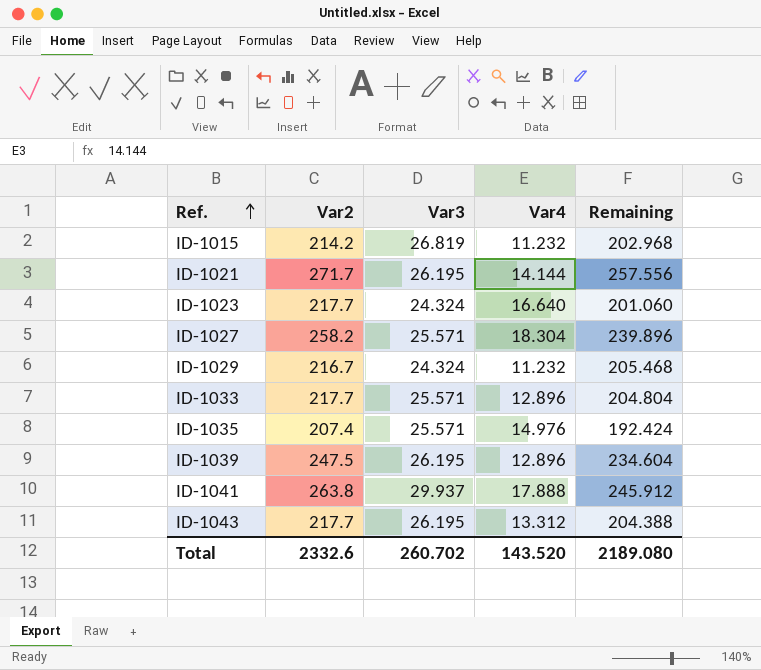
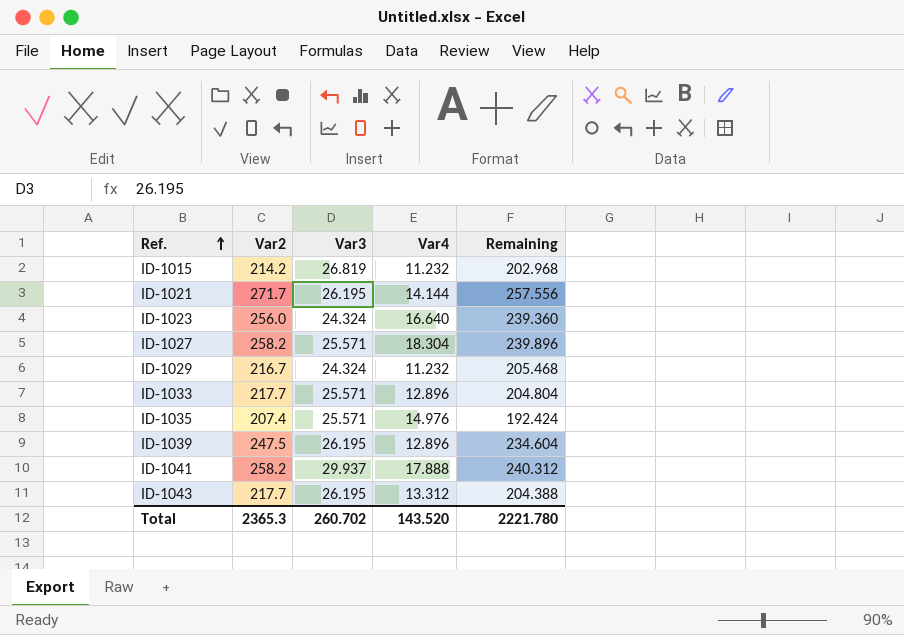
ID-1023 | Var2: 217.7 -> 256.0
ID-1023 | Remaining: 201.060 -> 239.360
ID-1041 | Var2: 263.8 -> 258.2
ID-1041 | Remaining: 245.912 -> 240.312
Total | Var2: 2332.6 -> 2365.3
Total | Remaining: 2189.080 -> 2221.780

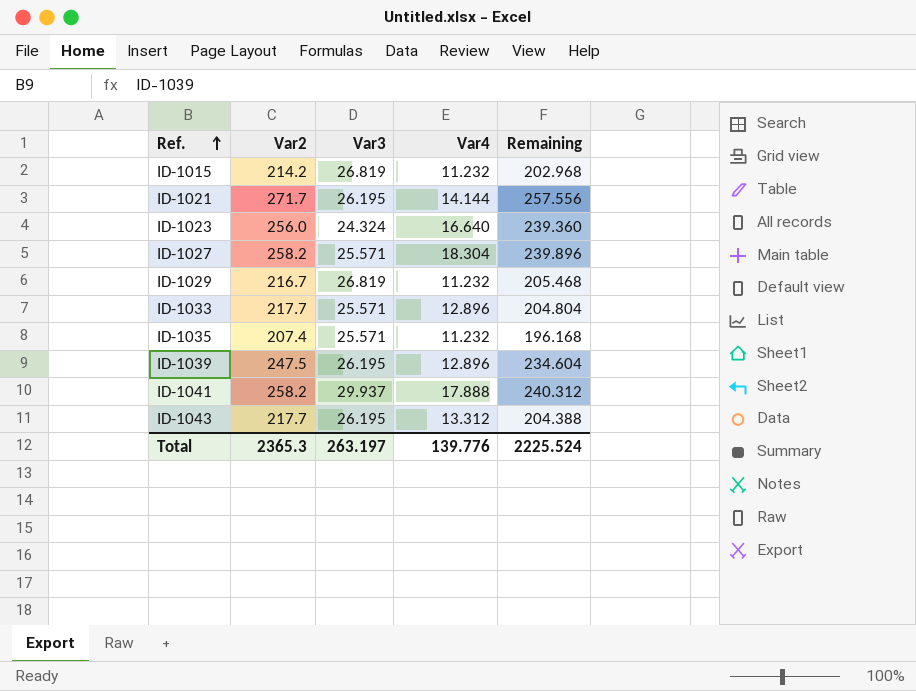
ID-1029 | Var3: 24.324 -> 26.819
ID-1035 | Var4: 14.976 -> 11.232
ID-1035 | Remaining: 192.424 -> 196.168
Total | Var3: 260.702 -> 263.197
Total | Var4: 143.520 -> 139.776
Total | Remaining: 2221.780 -> 2225.524

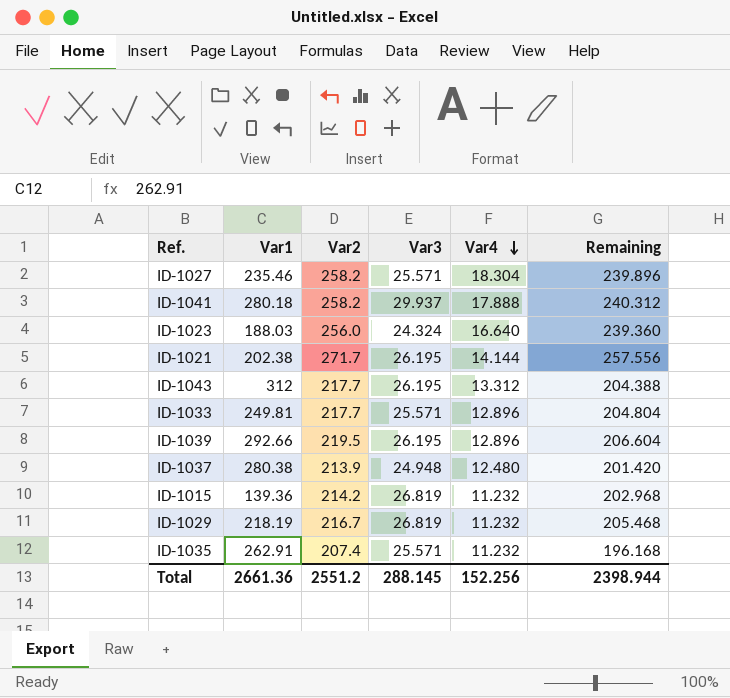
row order: Ref. ascending -> Var4 descending
column Var1 | position: none -> 2
ID-1039 | Var2: 247.5 -> 219.5
ID-1039 | Remaining: 234.604 -> 206.604
row ID-1037: none -> 280.38 | 213.9 | 24.948 | 12.480 | 201.420
Total | Var2: 2365.3 -> 2551.2
Total | Var3: 263.197 -> 288.145
Total | Var4: 139.776 -> 152.256
Total | Remaining: 2225.524 -> 2398.944

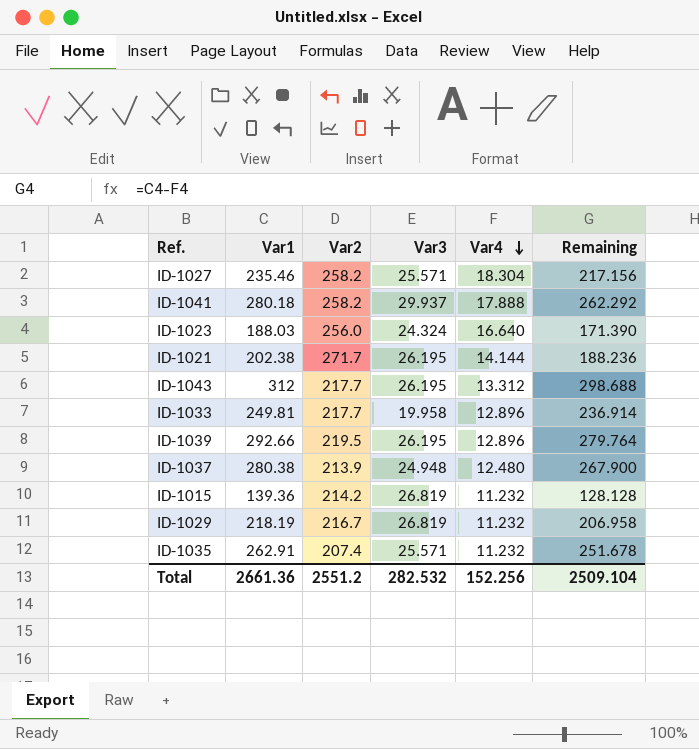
column Remaining | formula: [Var2] - [Var4] -> [Var1] - [Var4]
ID-1033 | Var3: 25.571 -> 19.958
Total | Var3: 288.145 -> 282.532
Total | Remaining: 2398.944 -> 2509.104

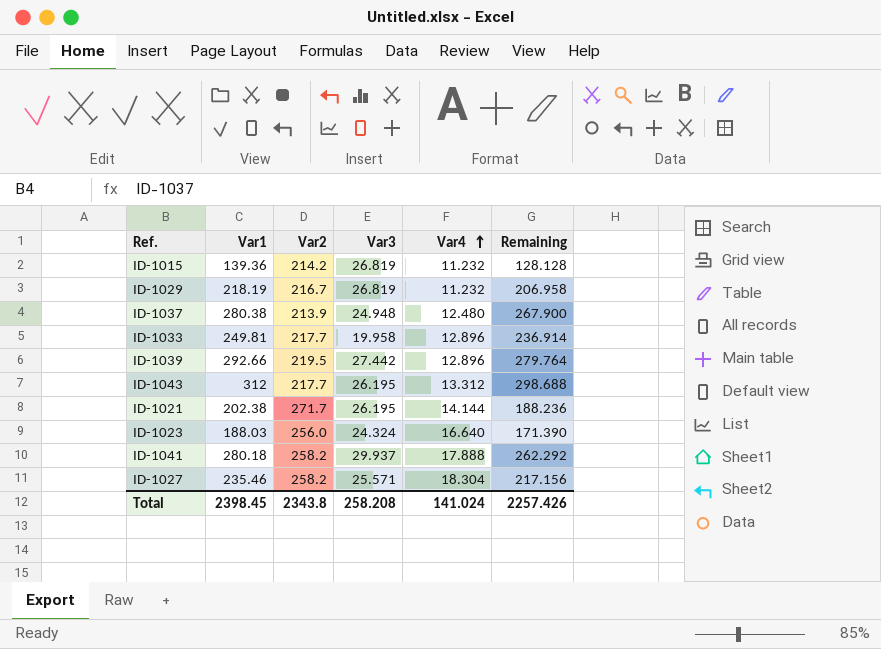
row order: Var4 descending -> Var4 ascending
row ID-1035: 262.91 | 207.4 | 25.571 | 11.232 | 251.678 -> none
ID-1039 | Var3: 26.195 -> 27.442
Total | Var1: 2661.36 -> 2398.45
Total | Var2: 2551.2 -> 2343.8
Total | Var3: 282.532 -> 258.208
Total | Var4: 152.256 -> 141.024
Total | Remaining: 2509.104 -> 2257.426

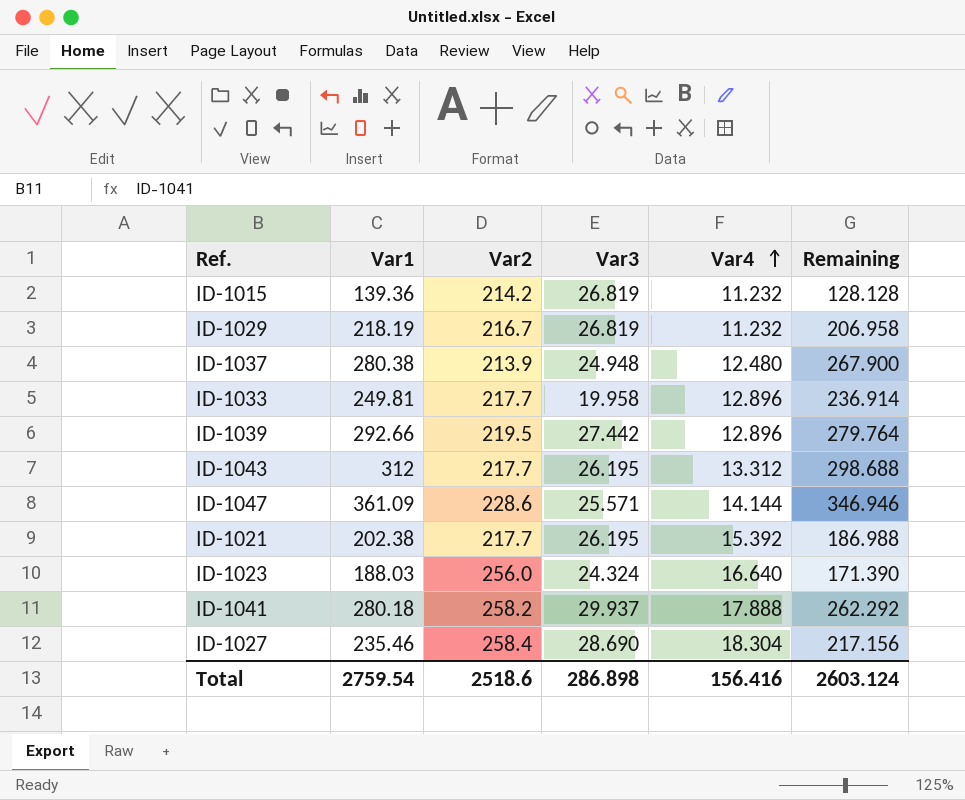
row ID-1047: none -> 361.09 | 228.6 | 25.571 | 14.144 | 346.946
ID-1021 | Var2: 271.7 -> 217.7
ID-1021 | Var4: 14.144 -> 15.392
ID-1021 | Remaining: 188.236 -> 186.988
ID-1027 | Var2: 258.2 -> 258.4
ID-1027 | Var3: 25.571 -> 28.690
Total | Var1: 2398.45 -> 2759.54
Total | Var2: 2343.8 -> 2518.6
Total | Var3: 258.208 -> 286.898
Total | Var4: 141.024 -> 156.416
Total | Remaining: 2257.426 -> 2603.124

